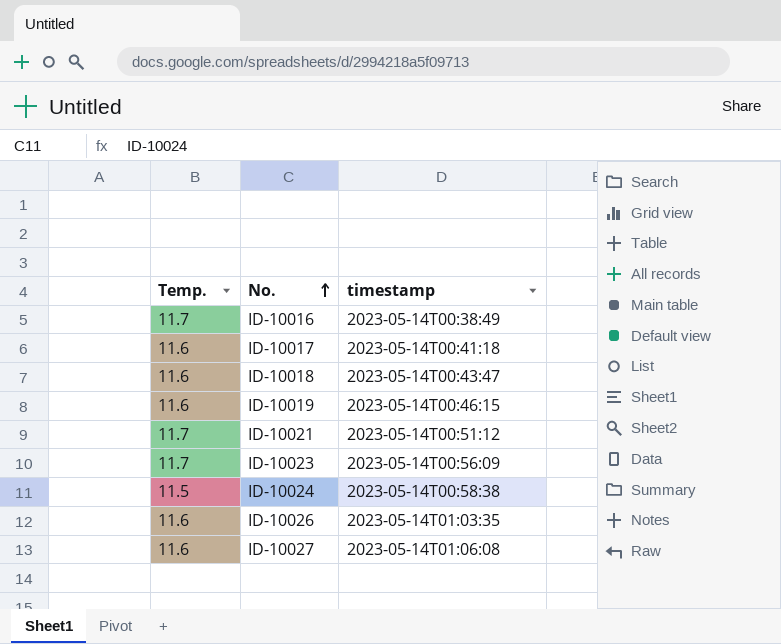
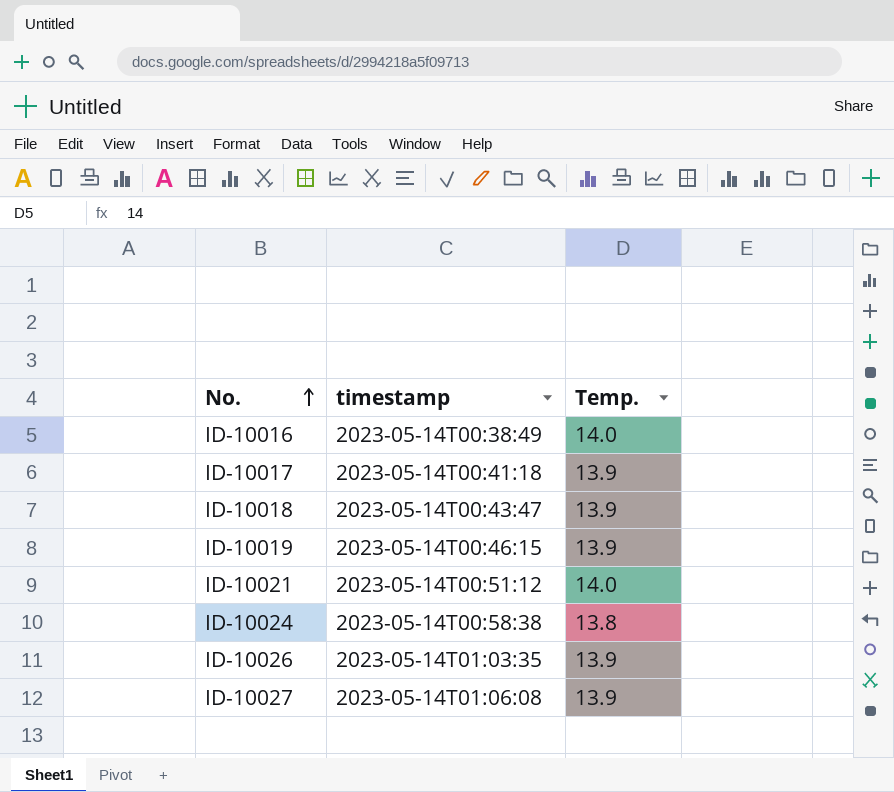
column Temp. | position: 1 -> 3
row ID-10023: 11.7 | 2023-05-14T00:56:09 -> none
ID-10016 | Temp.: 11.7 -> 14.0
ID-10017 | Temp.: 11.6 -> 13.9
ID-10018 | Temp.: 11.6 -> 13.9
ID-10019 | Temp.: 11.6 -> 13.9
ID-10021 | Temp.: 11.7 -> 14.0
ID-10024 | Temp.: 11.5 -> 13.8
ID-10026 | Temp.: 11.6 -> 13.9
ID-10027 | Temp.: 11.6 -> 13.9

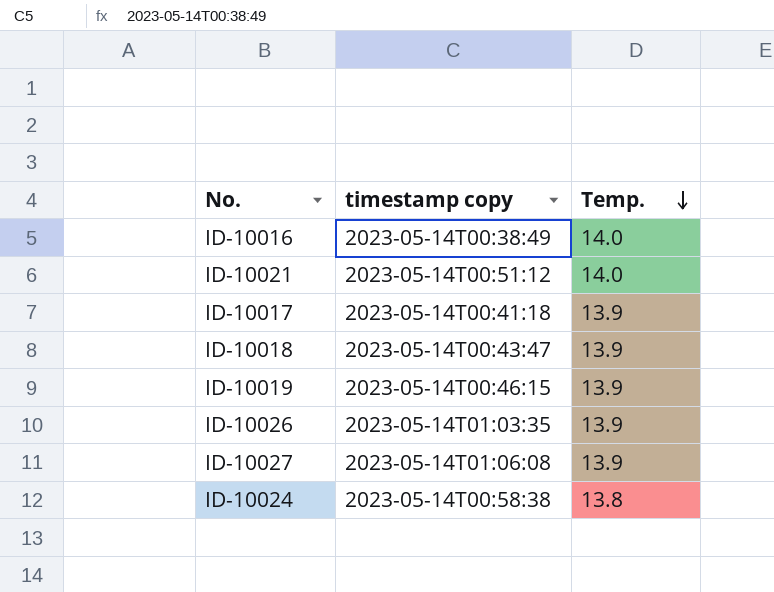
row order: No. ascending -> Temp. descending
column name: timestamp -> timestamp copy

